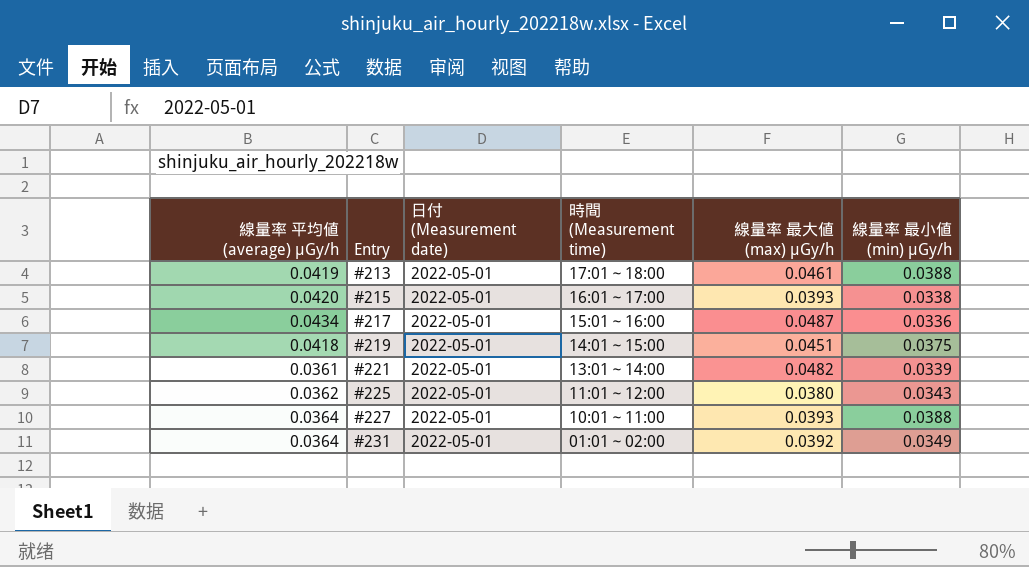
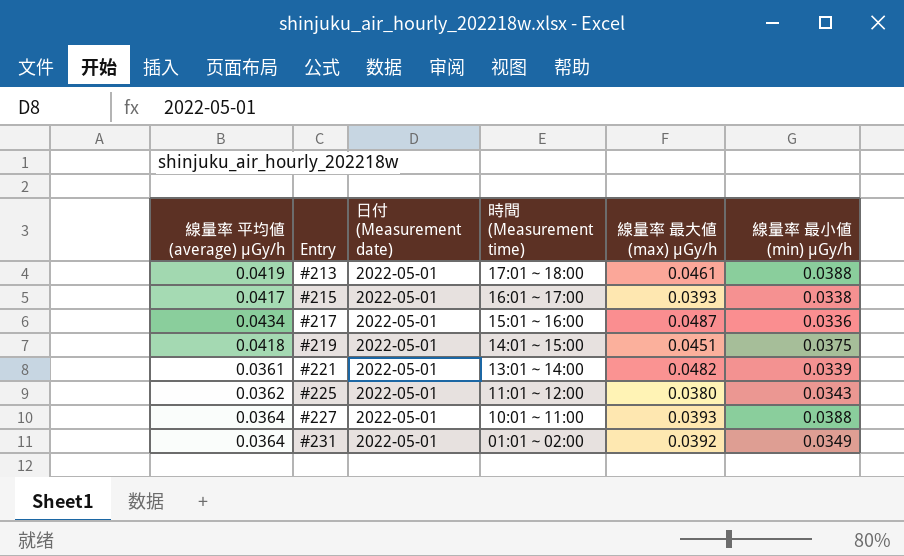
#215 | 線量率 平均値 (average) μGy/h: 0.0420 -> 0.0417

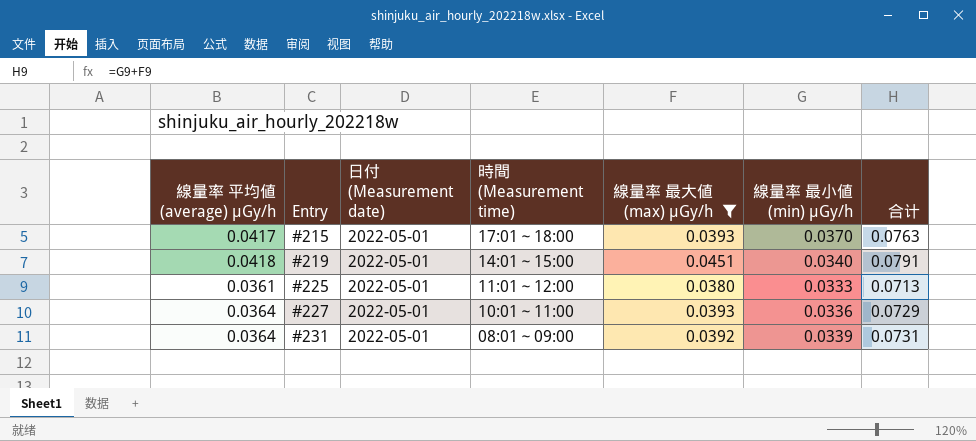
filter: none -> 線量率 最大値 (max) μGy/h <= 0.0451
column 合计 | formula: none -> [線量率 最大値 (max) μGy/h] + [線量率 最小値 (min) μGy/h]
#215 | 時間 (Measurement time): 16:01～17:00 -> 17:01～18:00
#215 | 線量率 最小値 (min) μGy/h: 0.0338 -> 0.0370
#219 | 線量率 最小値 (min) μGy/h: 0.0375 -> 0.0340
#225 | 線量率 平均値 (average) μGy/h: 0.0362 -> 0.0361
#225 | 線量率 最小値 (min) μGy/h: 0.0343 -> 0.0333
#227 | 線量率 最小値 (min) μGy/h: 0.0388 -> 0.0336
#231 | 時間 (Measurement time): 01:01～02:00 -> 08:01～09:00
#231 | 線量率 最小値 (min) μGy/h: 0.0349 -> 0.0339

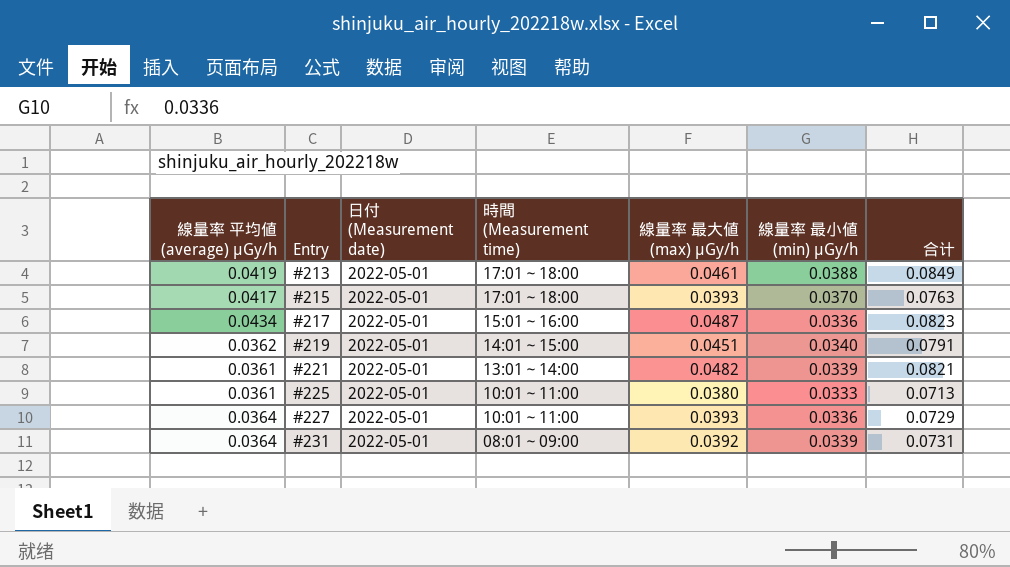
filter: 線量率 最大値 (max) μGy/h <= 0.0451 -> none
#219 | 線量率 平均値 (average) μGy/h: 0.0418 -> 0.0362
#225 | 時間 (Measurement time): 11:01～12:00 -> 10:01～11:00

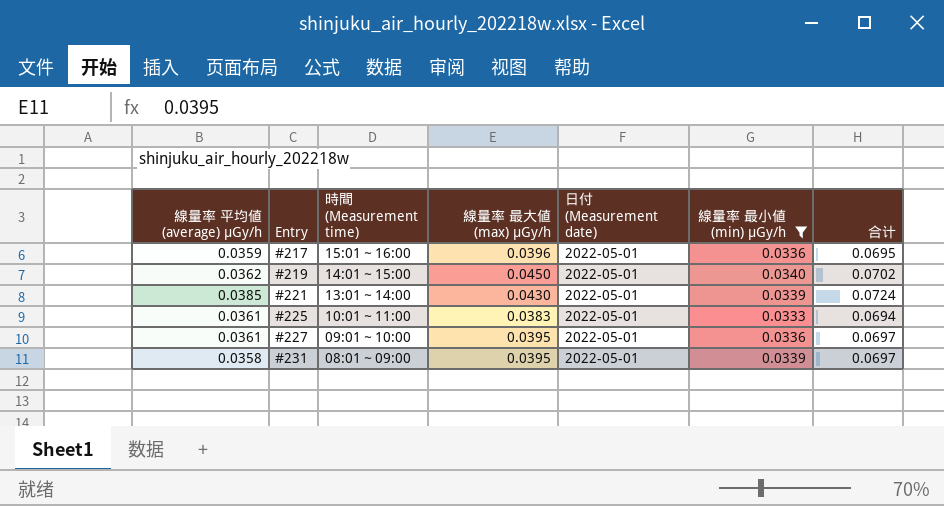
filter: none -> 線量率 最小値 (min) μGy/h <= 0.0340
column 日付 (Measurement date) | position: 3 -> 5
column 合计 | formula: [線量率 最大値 (max) μGy/h] + [線量率 最小値 (min) μGy/h] -> [線量率 平均値 (average) μGy/h] + [線量率 最小値 (min) μGy/h]
#217 | 線量率 平均値 (average) μGy/h: 0.0434 -> 0.0359
#217 | 線量率 最大値 (max) μGy/h: 0.0487 -> 0.0396
#219 | 線量率 最大値 (max) μGy/h: 0.0451 -> 0.0450
#221 | 線量率 平均値 (average) μGy/h: 0.0361 -> 0.0385
#221 | 線量率 最大値 (max) μGy/h: 0.0482 -> 0.0430
#225 | 線量率 最大値 (max) μGy/h: 0.0380 -> 0.0383
#227 | 線量率 平均値 (average) μGy/h: 0.0364 -> 0.0361
#227 | 時間 (Measurement time): 10:01～11:00 -> 09:01～10:00
#227 | 線量率 最大値 (max) μGy/h: 0.0393 -> 0.0395
#231 | 線量率 平均値 (average) μGy/h: 0.0364 -> 0.0358
#231 | 線量率 最大値 (max) μGy/h: 0.0392 -> 0.0395

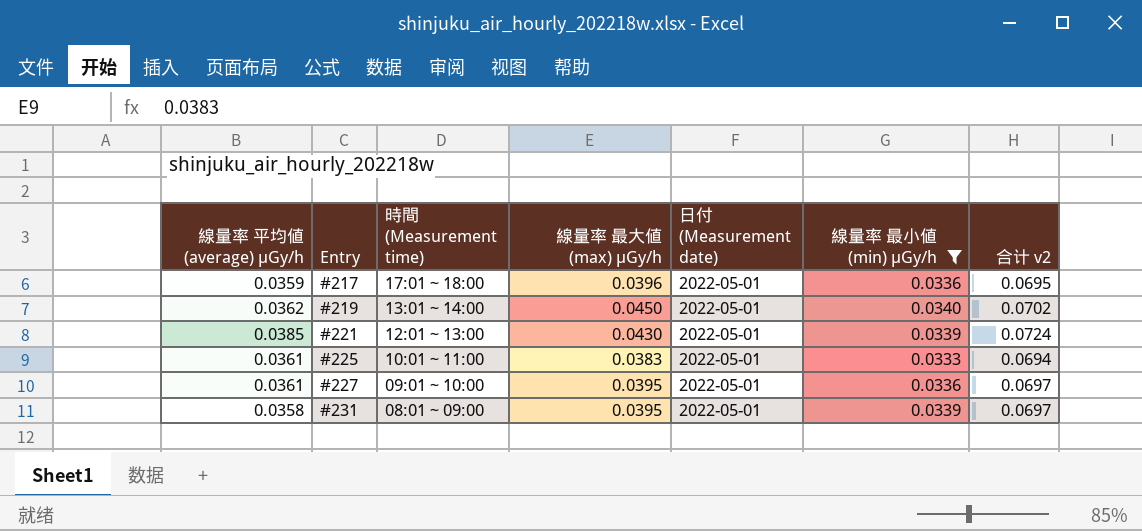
column name: 合计 -> 合计 v2
#217 | 時間 (Measurement time): 15:01～16:00 -> 17:01～18:00
#219 | 時間 (Measurement time): 14:01～15:00 -> 13:01～14:00
#221 | 時間 (Measurement time): 13:01～14:00 -> 12:01～13:00

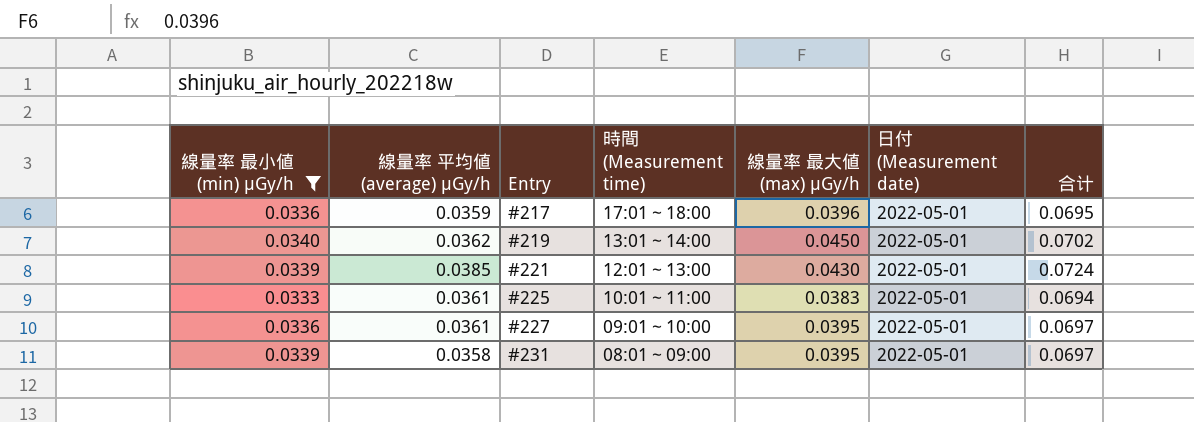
column 線量率 最小値 (min) μGy/h | position: 6 -> 1
column name: 合计 v2 -> 合计

